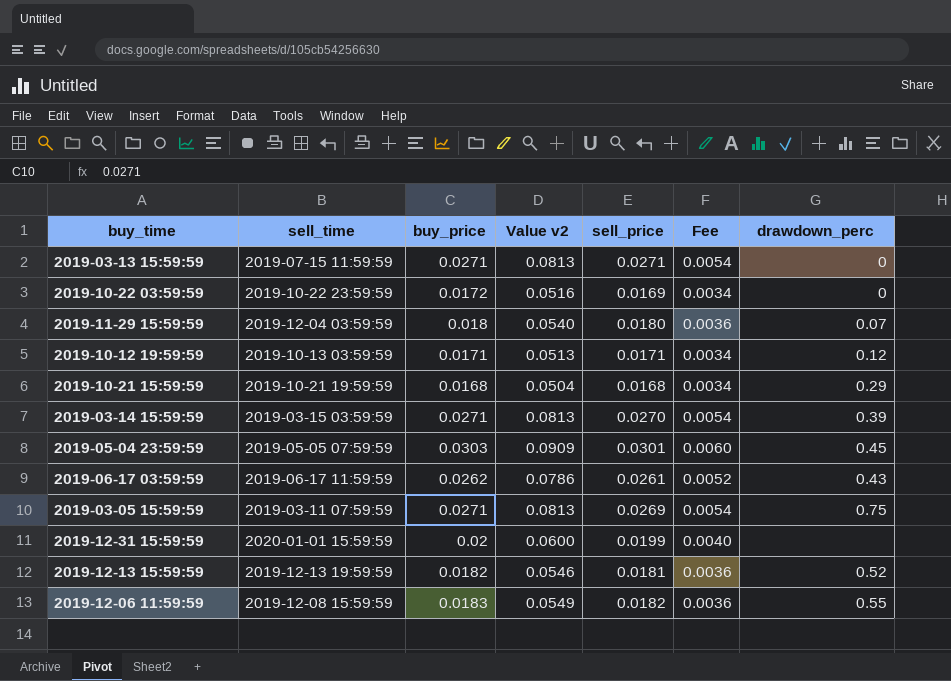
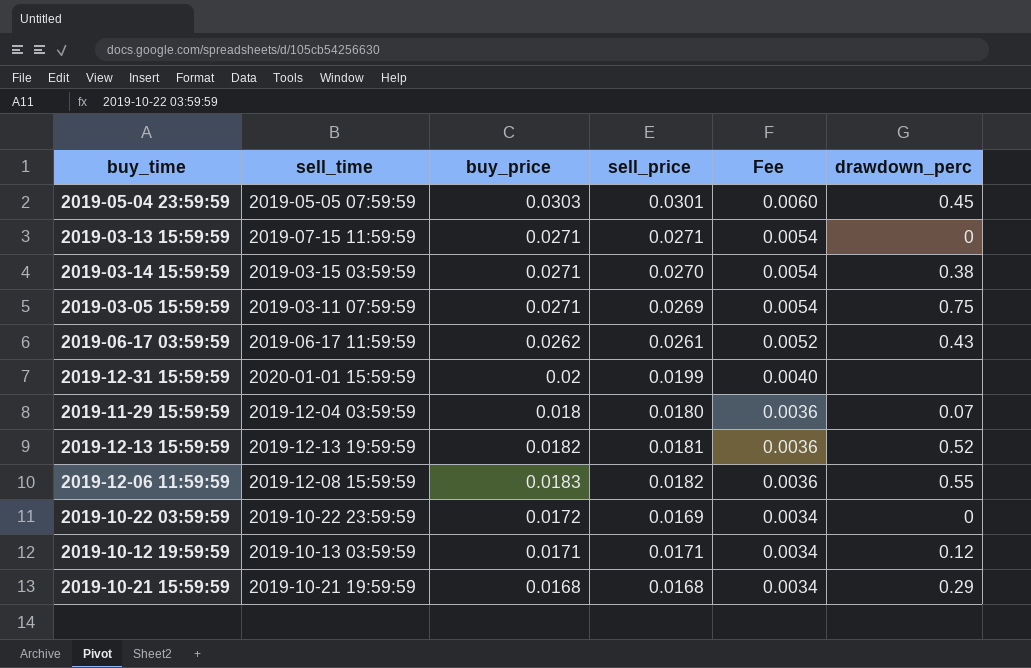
row order: none -> Fee descending
column Value v2 | formula: [buy_price] * 3 -> none
2019-03-14 15:59:59 | drawdown_perc: 0.39 -> 0.38

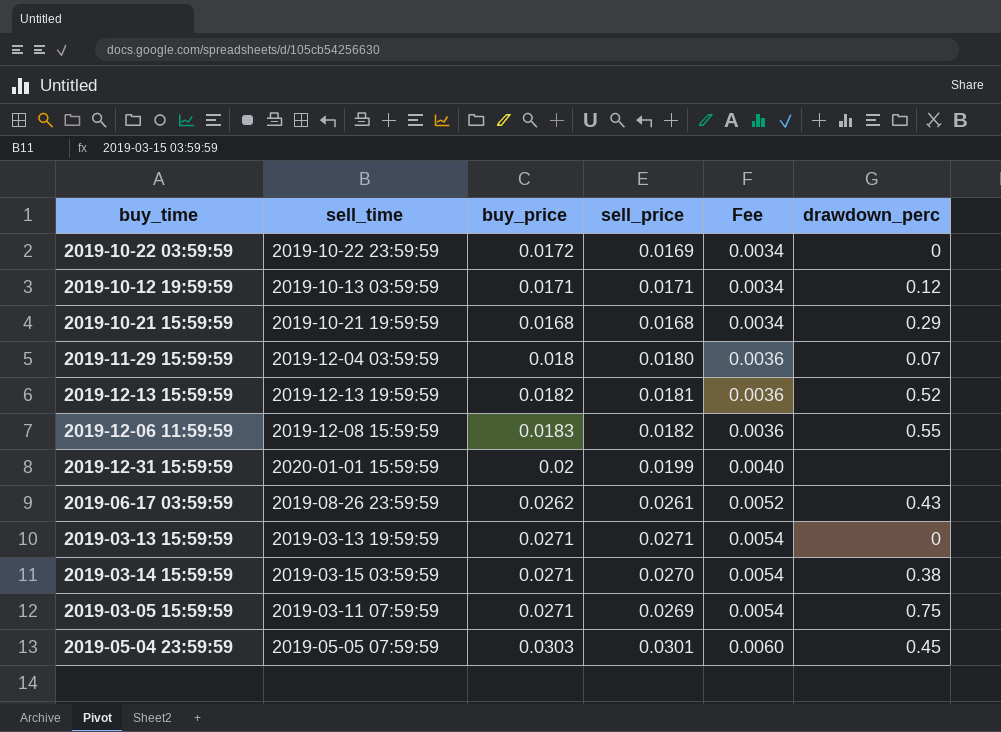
row order: Fee descending -> Fee ascending
2019-06-17 03:59:59 | sell_time: 2019-06-17 11:59:59 -> 2019-08-26 23:59:59
2019-03-13 15:59:59 | sell_time: 2019-07-15 11:59:59 -> 2019-03-13 19:59:59

